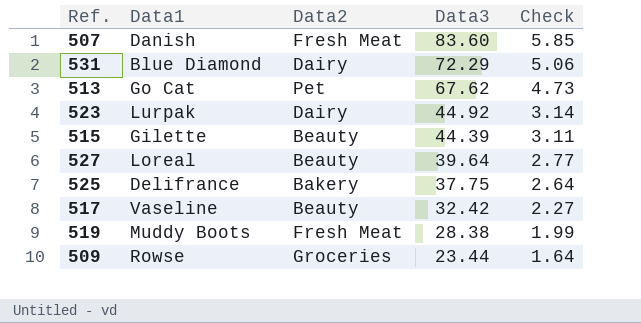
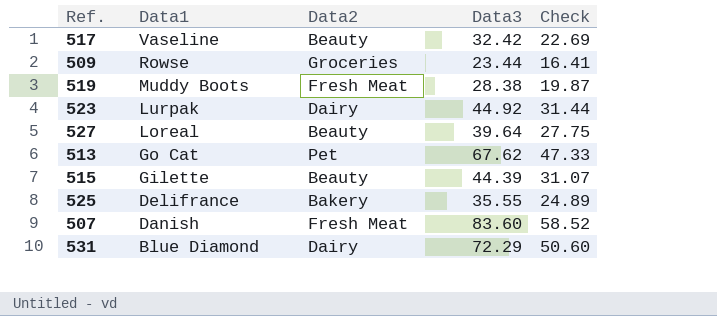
row order: Data3 descending -> Data1 descending
column Check | formula: [Data3] * 0.07 -> [Data3] * 0.7
525 | Data3: 37.75 -> 35.55

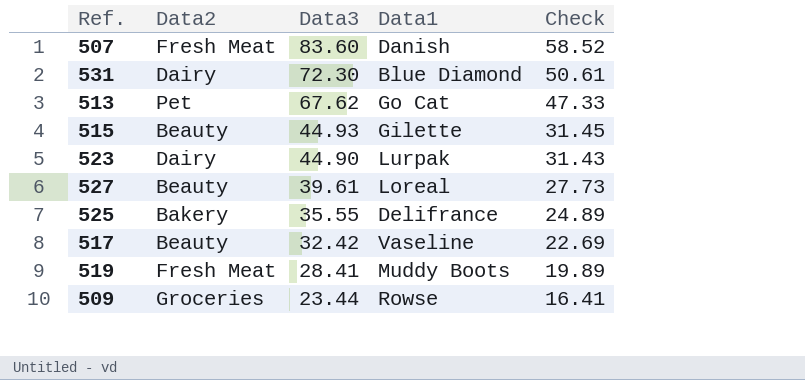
row order: Data1 descending -> Data3 descending
column Data1 | position: 2 -> 4
531 | Data3: 72.29 -> 72.30
531 | Check: 50.60 -> 50.61
515 | Data3: 44.39 -> 44.93
515 | Check: 31.07 -> 31.45
523 | Data3: 44.92 -> 44.90
523 | Check: 31.44 -> 31.43
527 | Data3: 39.64 -> 39.61
527 | Check: 27.75 -> 27.73
519 | Data3: 28.38 -> 28.41
519 | Check: 19.87 -> 19.89

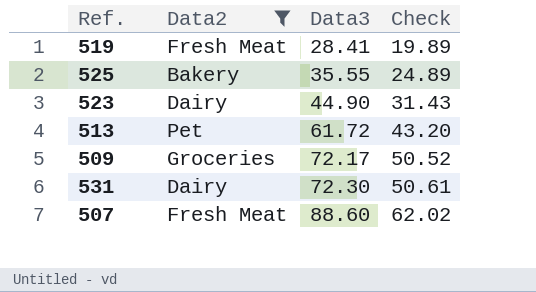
filter: none -> Data2 != Beauty
row order: Data3 descending -> Data3 ascending
column Data1 | position: 4 -> none
513 | Data3: 67.62 -> 61.72
513 | Check: 47.33 -> 43.20
509 | Data3: 23.44 -> 72.17
509 | Check: 16.41 -> 50.52
507 | Data3: 83.60 -> 88.60
507 | Check: 58.52 -> 62.02

